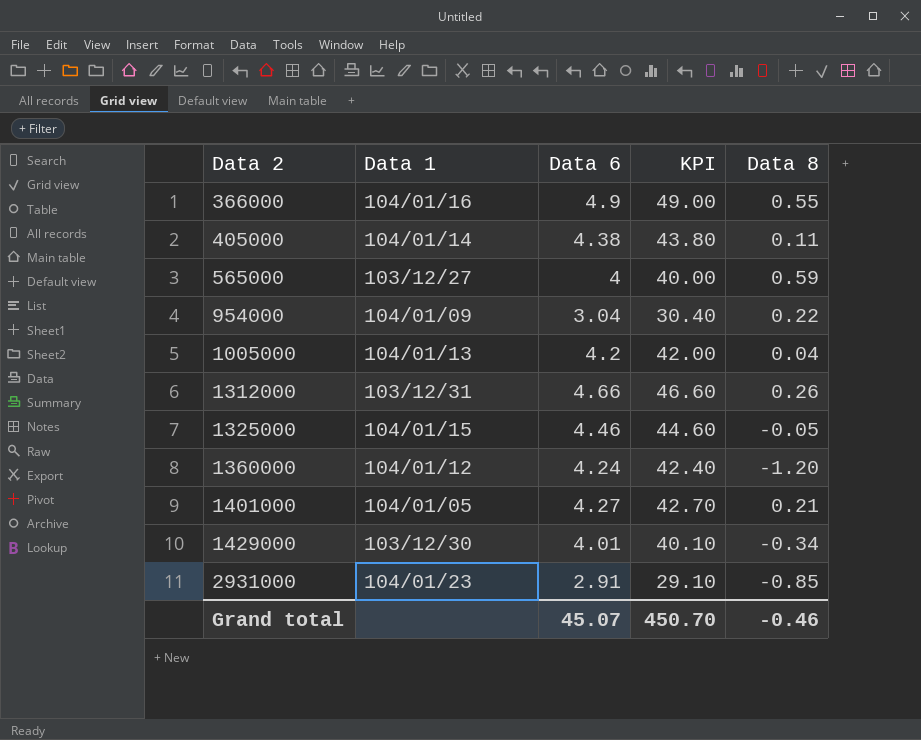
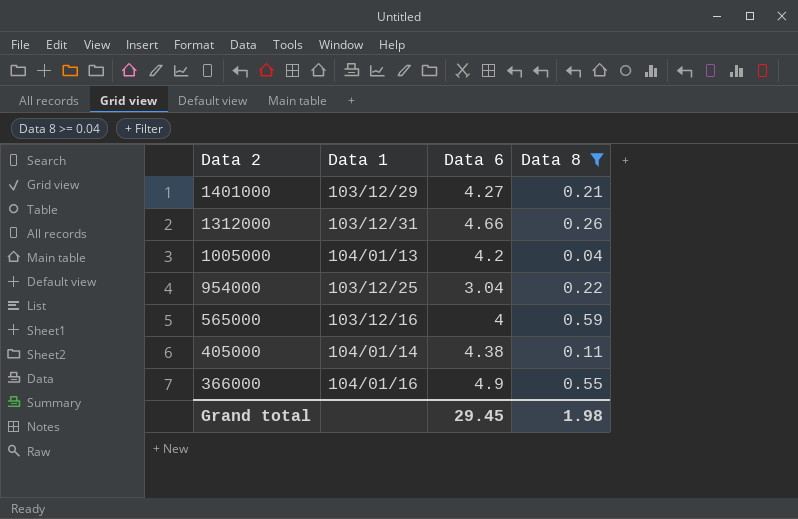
filter: none -> Data 8 >= 0.04
row order: Data 2 ascending -> Data 2 descending
column KPI | formula: [Data 6] * 10 -> none
1401000 | Data 1: 104/01/05 -> 103/12/29
954000 | Data 1: 104/01/09 -> 103/12/25
565000 | Data 1: 103/12/27 -> 103/12/16
Grand total | Data 6: 45.07 -> 29.45
Grand total | Data 8: -0.46 -> 1.98

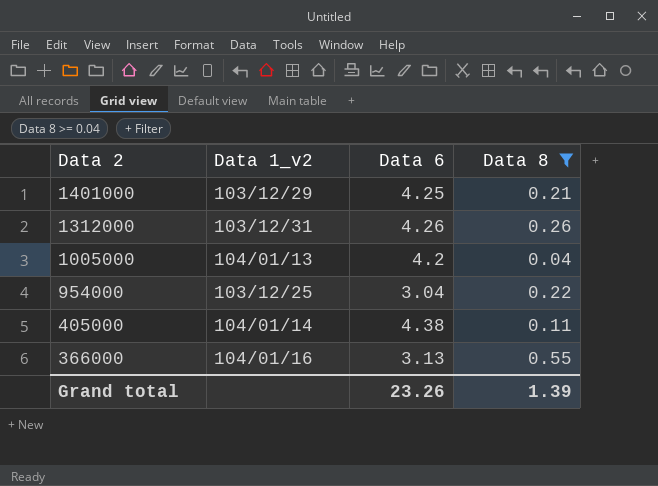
column name: Data 1 -> Data 1_v2
row 565000: 103/12/16 | 4 | 0.59 -> none
1401000 | Data 6: 4.27 -> 4.25
1312000 | Data 6: 4.66 -> 4.26
366000 | Data 6: 4.9 -> 3.13
Grand total | Data 6: 29.45 -> 23.26
Grand total | Data 8: 1.98 -> 1.39

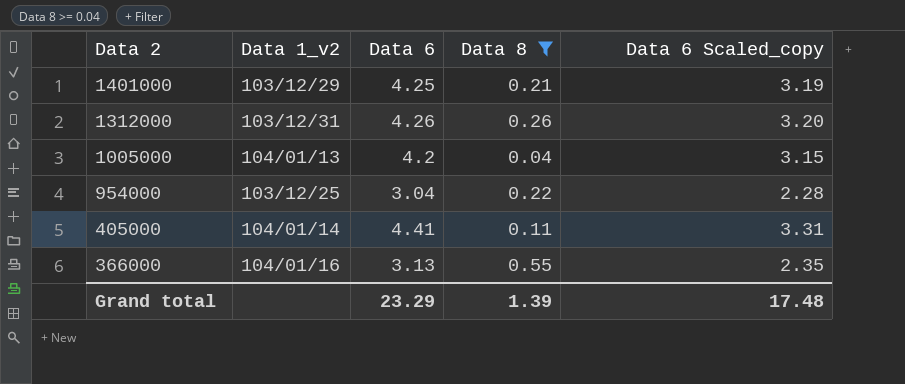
column Data 6 Scaled_copy | formula: none -> [Data 6] * 0.75
405000 | Data 6: 4.38 -> 4.41
Grand total | Data 6: 23.26 -> 23.29

